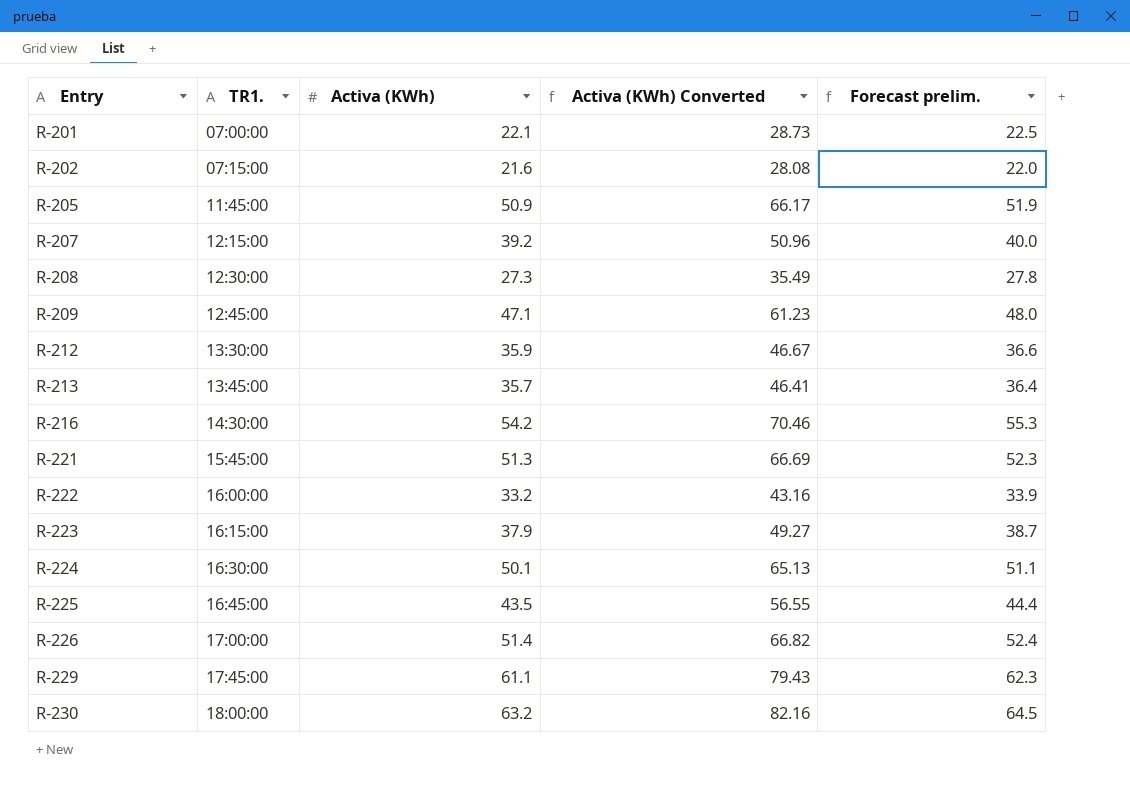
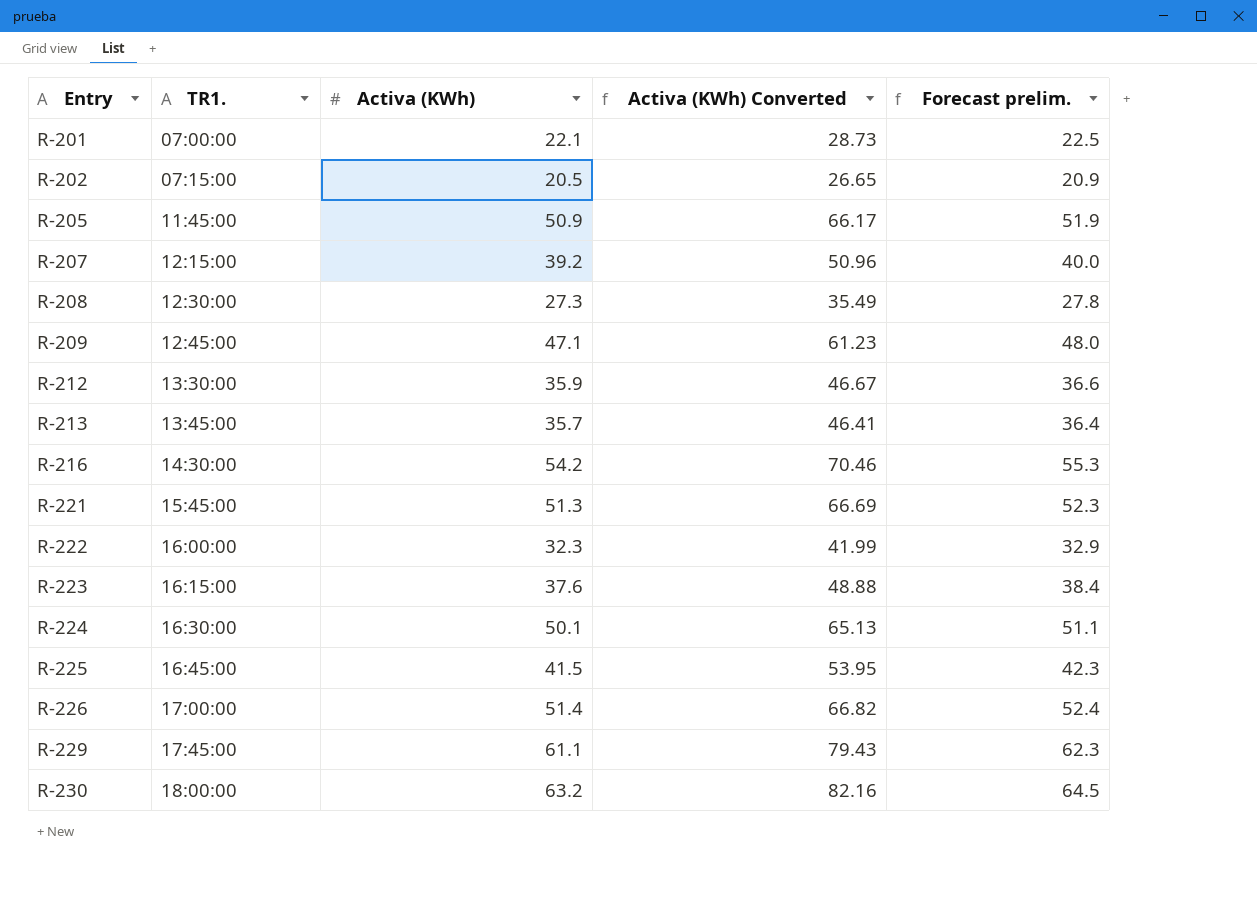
R-202 | Activa (KWh): 21.6 -> 20.5
R-202 | Activa (KWh) Converted: 28.08 -> 26.65
R-202 | Forecast prelim.: 22.0 -> 20.9
R-222 | Activa (KWh): 33.2 -> 32.3
R-222 | Activa (KWh) Converted: 43.16 -> 41.99
R-222 | Forecast prelim.: 33.9 -> 32.9
R-223 | Activa (KWh): 37.9 -> 37.6
R-223 | Activa (KWh) Converted: 49.27 -> 48.88
R-223 | Forecast prelim.: 38.7 -> 38.4
R-225 | Activa (KWh): 43.5 -> 41.5
R-225 | Activa (KWh) Converted: 56.55 -> 53.95
R-225 | Forecast prelim.: 44.4 -> 42.3

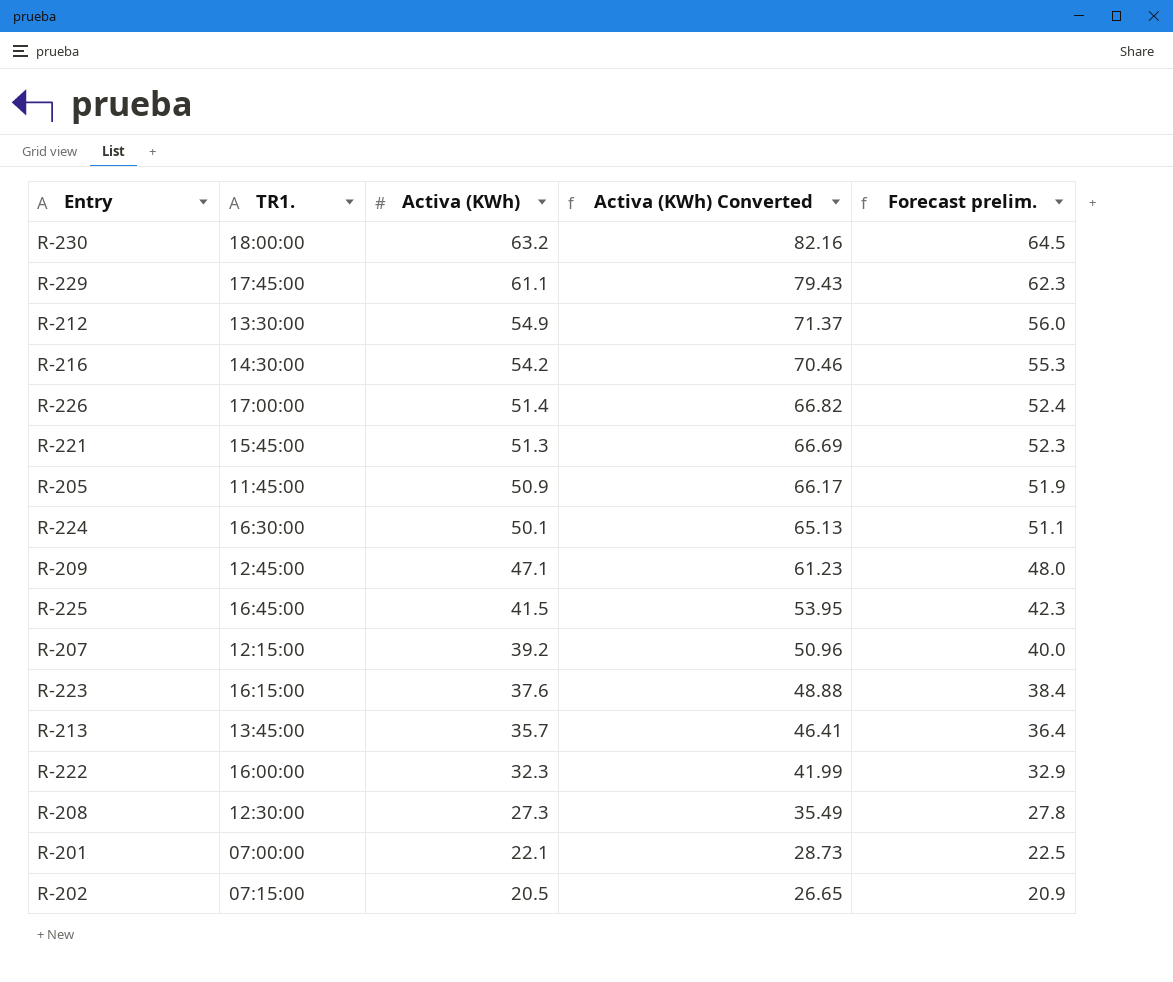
row order: Entry ascending -> Activa (KWh) descending
R-212 | Activa (KWh): 35.9 -> 54.9
R-212 | Activa (KWh) Converted: 46.67 -> 71.37
R-212 | Forecast prelim.: 36.6 -> 56.0

